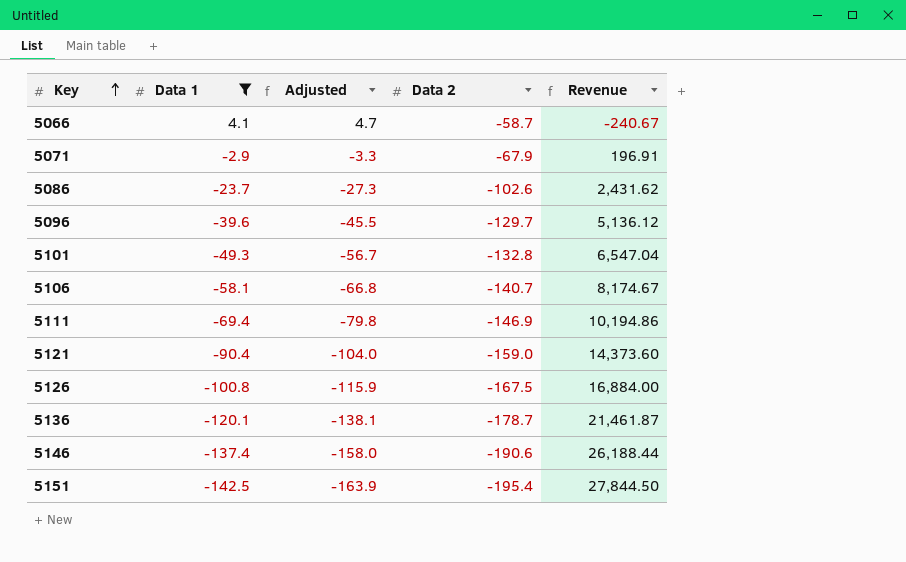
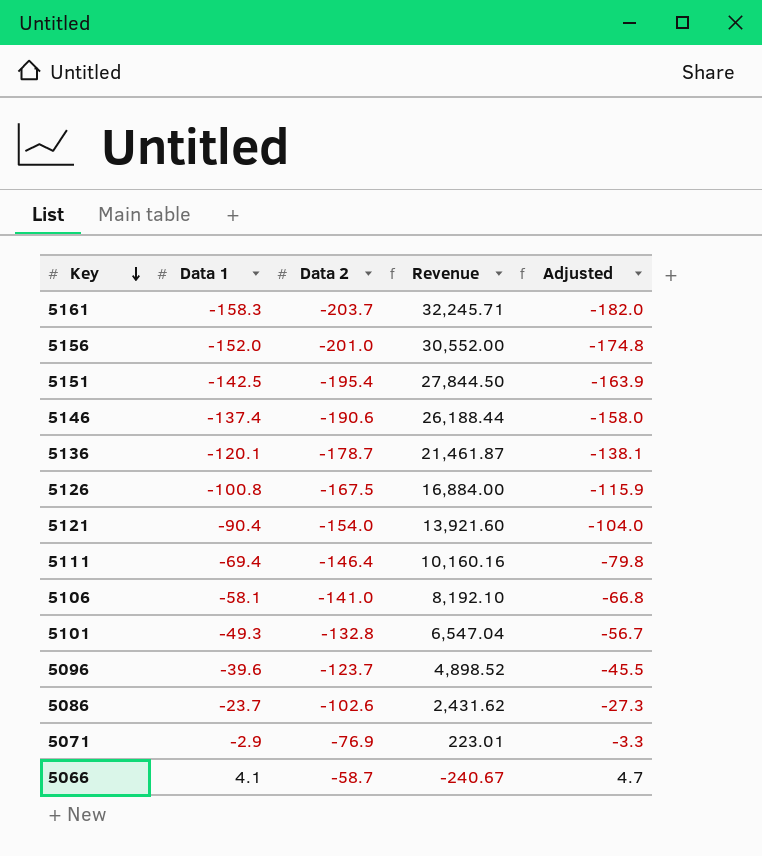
filter: Data 1 >= -142.5 -> none
row order: Key ascending -> Key descending
column Adjusted | position: 3 -> 5
5121 | Data 2: -159.0 -> -154.0
5121 | Revenue: 14,373.60 -> 13,921.60
5111 | Data 2: -146.9 -> -146.4
5111 | Revenue: 10,194.86 -> 10,160.16
5106 | Data 2: -140.7 -> -141.0
5106 | Revenue: 8,174.67 -> 8,192.10
5096 | Data 2: -129.7 -> -123.7
5096 | Revenue: 5,136.12 -> 4,898.52
5071 | Data 2: -67.9 -> -76.9
5071 | Revenue: 196.91 -> 223.01

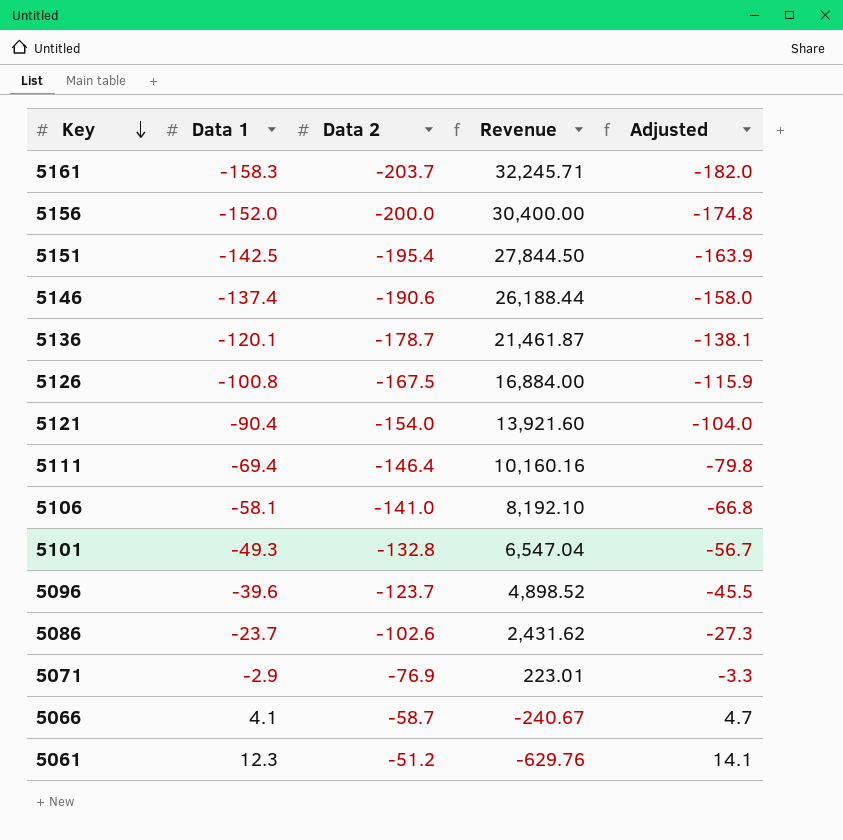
5156 | Data 2: -201.0 -> -200.0
5156 | Revenue: 30,552.00 -> 30,400.00
row 5061: none -> 12.3 | -51.2 | -629.76 | 14.1

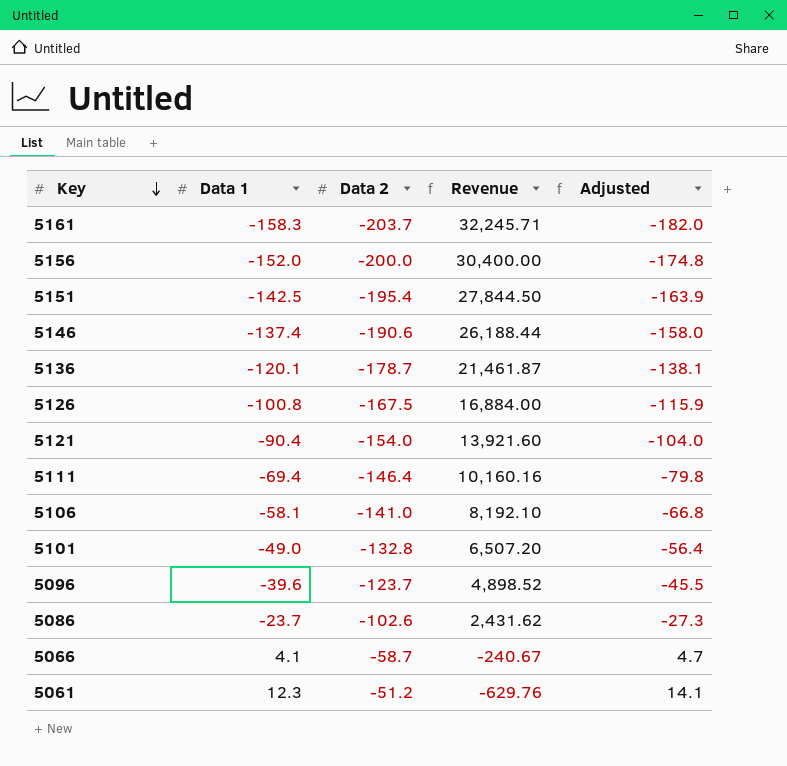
row 5071: -2.9 | -76.9 | 223.01 | -3.3 -> none
5101 | Data 1: -49.3 -> -49.0
5101 | Revenue: 6,547.04 -> 6,507.20
5101 | Adjusted: -56.7 -> -56.4

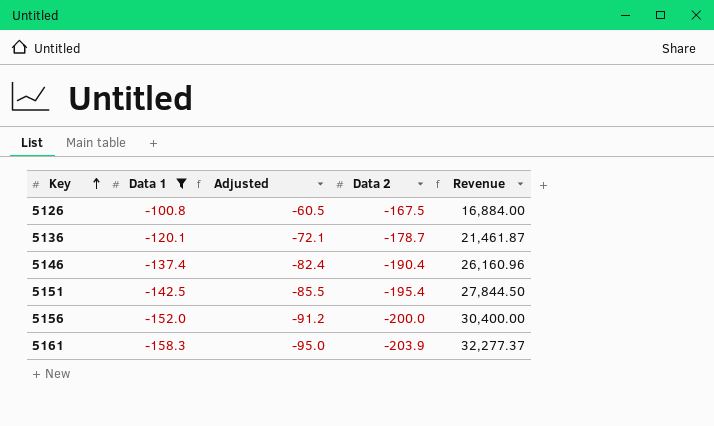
filter: none -> Data 1 <= -100.8
row order: Key descending -> Key ascending
column Adjusted | formula: [Data 1] * 1.15 -> [Data 1] * 0.6
column Adjusted | position: 5 -> 3
5146 | Data 2: -190.6 -> -190.4
5146 | Revenue: 26,188.44 -> 26,160.96
5161 | Data 2: -203.7 -> -203.9
5161 | Revenue: 32,245.71 -> 32,277.37

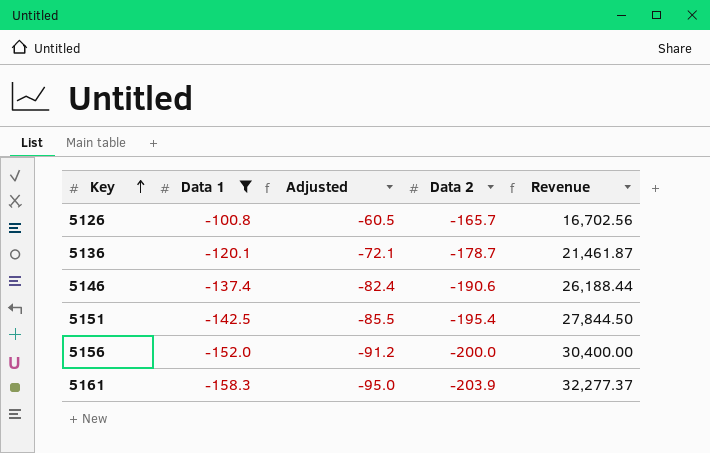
5126 | Data 2: -167.5 -> -165.7
5126 | Revenue: 16,884.00 -> 16,702.56
5146 | Data 2: -190.4 -> -190.6
5146 | Revenue: 26,160.96 -> 26,188.44

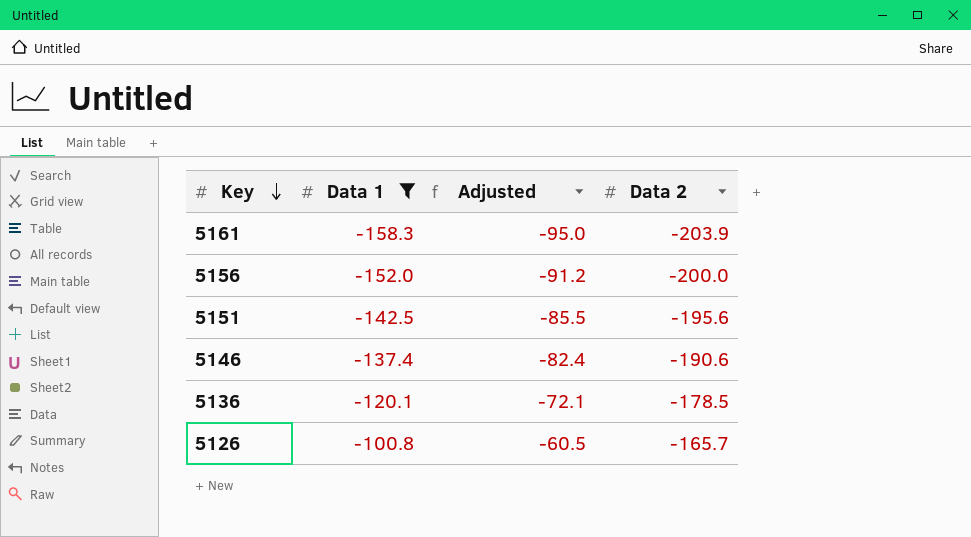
row order: Key ascending -> Key descending
column Revenue | formula: [Data 1] * [Data 2] -> none
5151 | Data 2: -195.4 -> -195.6
5136 | Data 2: -178.7 -> -178.5

